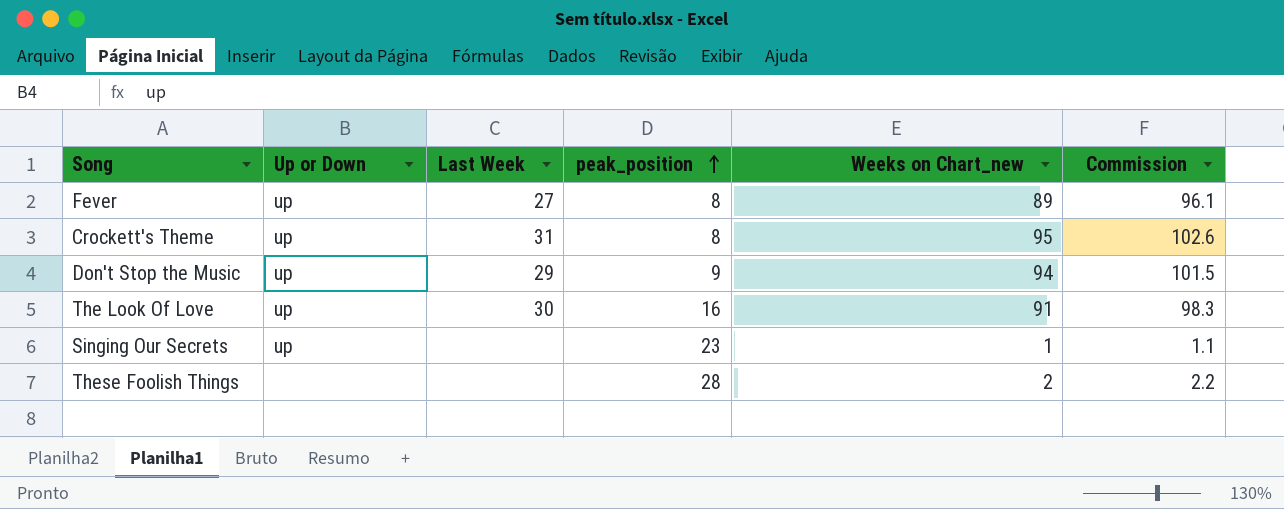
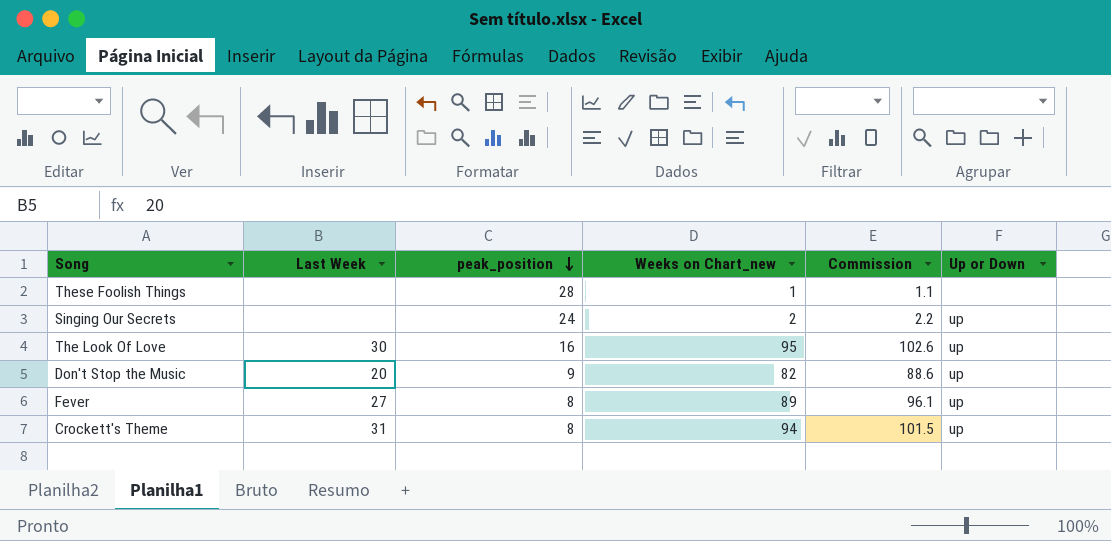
row order: peak_position ascending -> peak_position descending
column Up or Down | position: 2 -> 6
These Foolish Things | Weeks on Chart_new: 2 -> 1
These Foolish Things | Commission: 2.2 -> 1.1
Singing Our Secrets | peak_position: 23 -> 24
Singing Our Secrets | Weeks on Chart_new: 1 -> 2
Singing Our Secrets | Commission: 1.1 -> 2.2
The Look Of Love | Weeks on Chart_new: 91 -> 95
The Look Of Love | Commission: 98.3 -> 102.6
Don't Stop the Music | Last Week: 29 -> 20
Don't Stop the Music | Weeks on Chart_new: 94 -> 82
Don't Stop the Music | Commission: 101.5 -> 88.6
Crockett's Theme | Weeks on Chart_new: 95 -> 94
Crockett's Theme | Commission: 102.6 -> 101.5

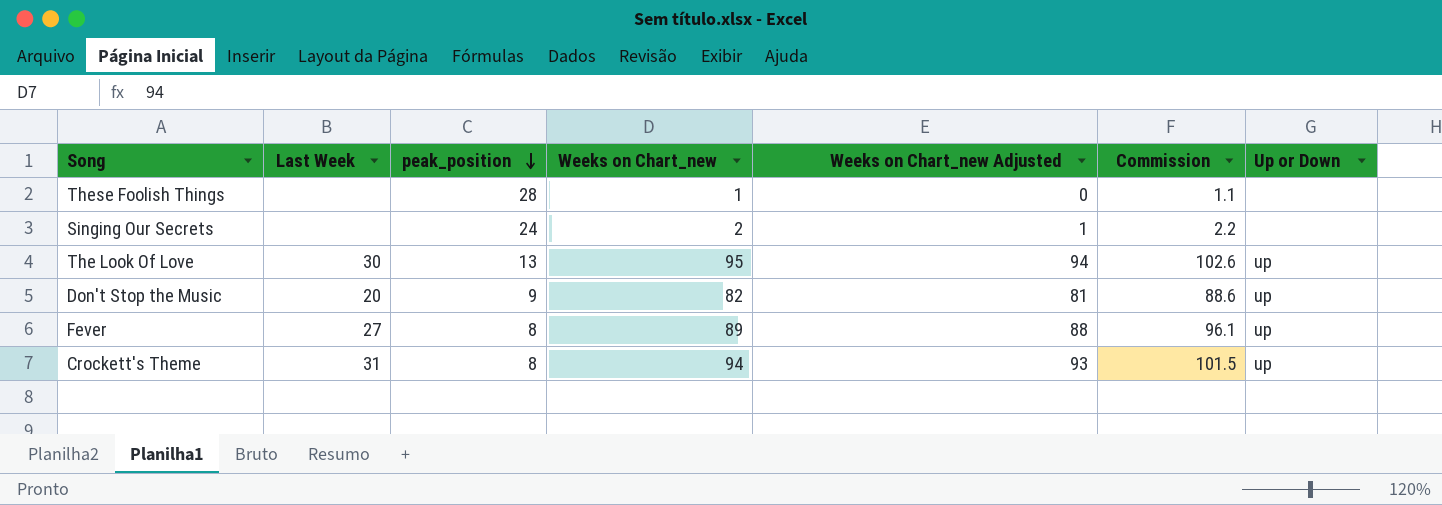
column Weeks on Chart_new Adjusted | formula: none -> [Weeks on Chart_new] - 1
Singing Our Secrets | Up or Down: up -> none
The Look Of Love | peak_position: 16 -> 13

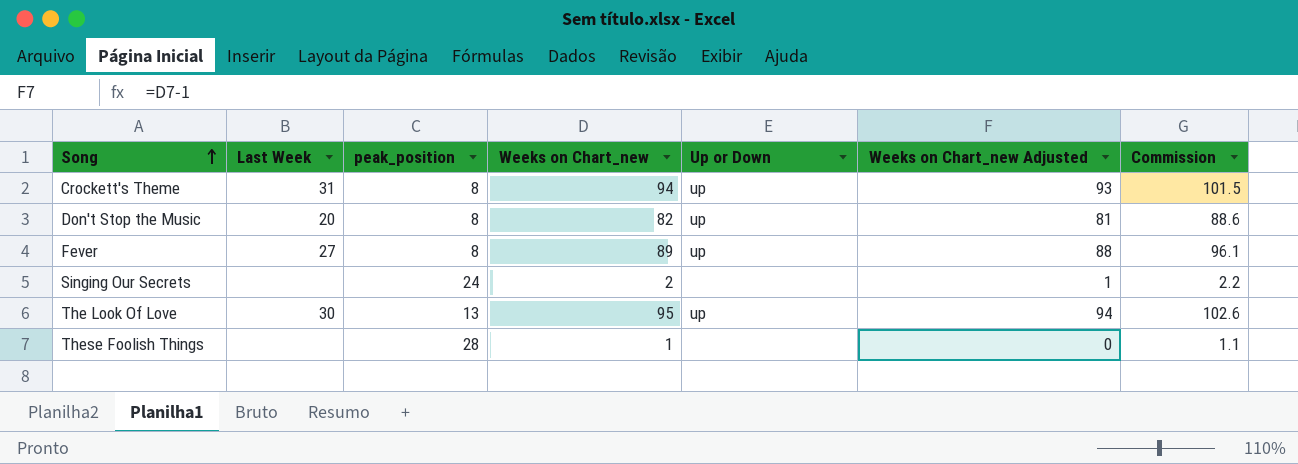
row order: peak_position descending -> Song ascending
column Up or Down | position: 7 -> 5
Don't Stop the Music | peak_position: 9 -> 8

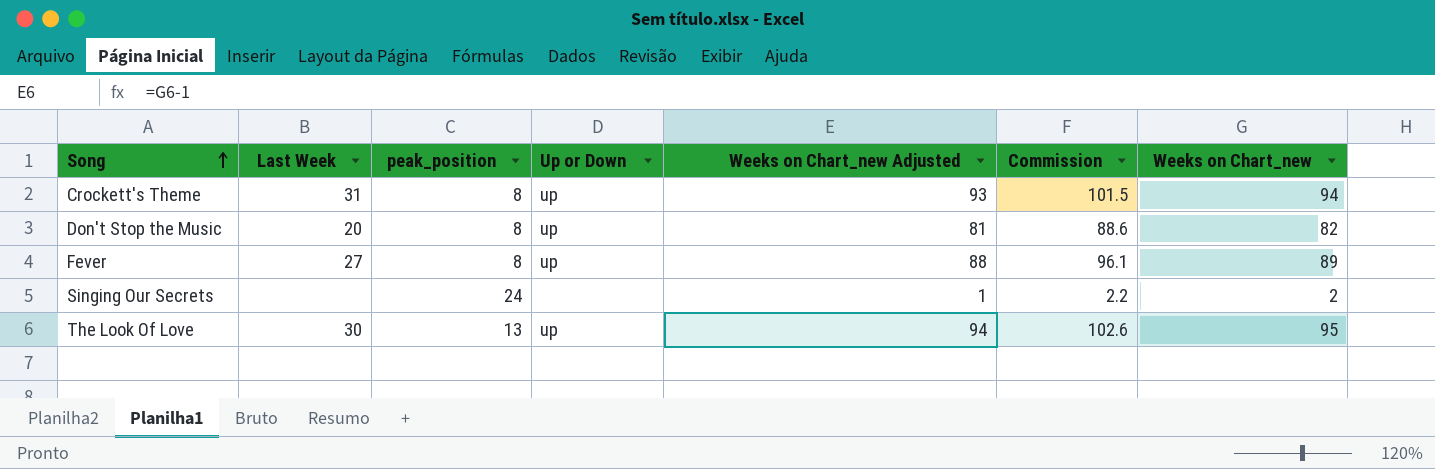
column Weeks on Chart_new | position: 4 -> 7
row These Foolish Things: none | 28 | 1 | none | 0 | 1.1 -> none

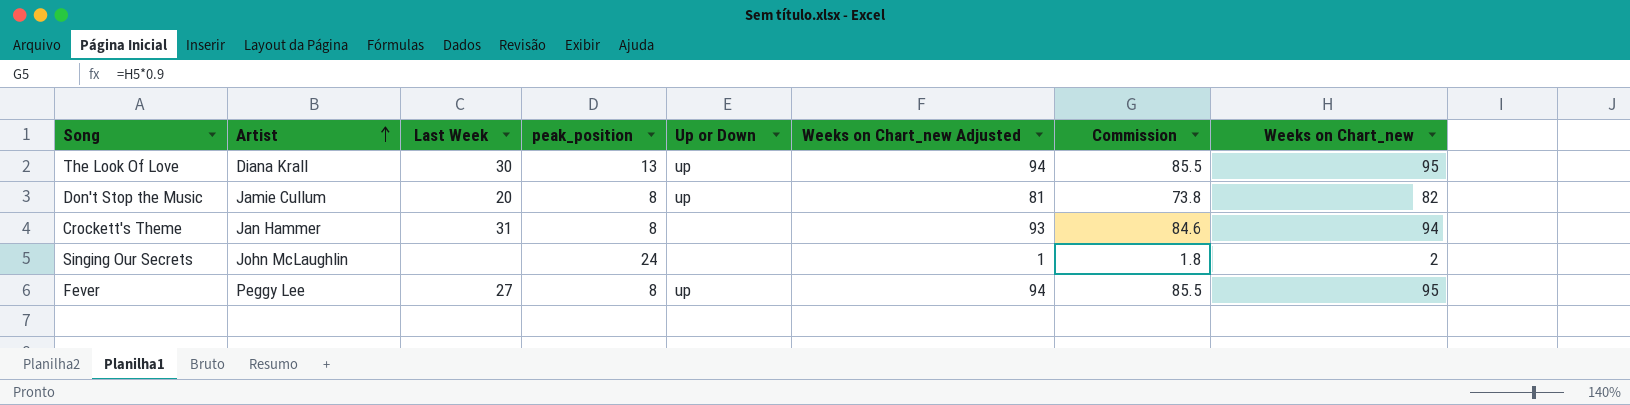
row order: Song ascending -> Artist ascending
column Artist | position: none -> 2
column Commission | formula: [Weeks on Chart_new] * 1.08 -> [Weeks on Chart_new] * 0.9
Crockett's Theme | Up or Down: up -> none
Fever | Weeks on Chart_new Adjusted: 88 -> 94
Fever | Weeks on Chart_new: 89 -> 95

